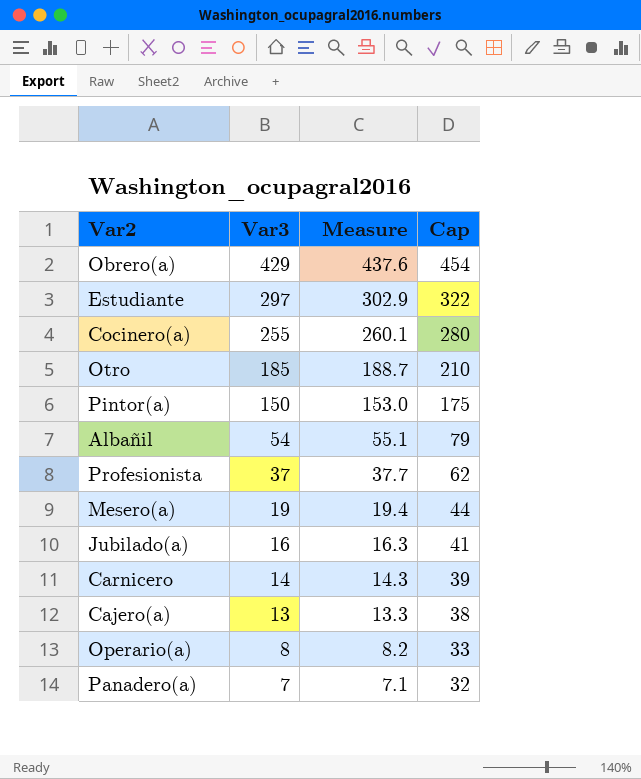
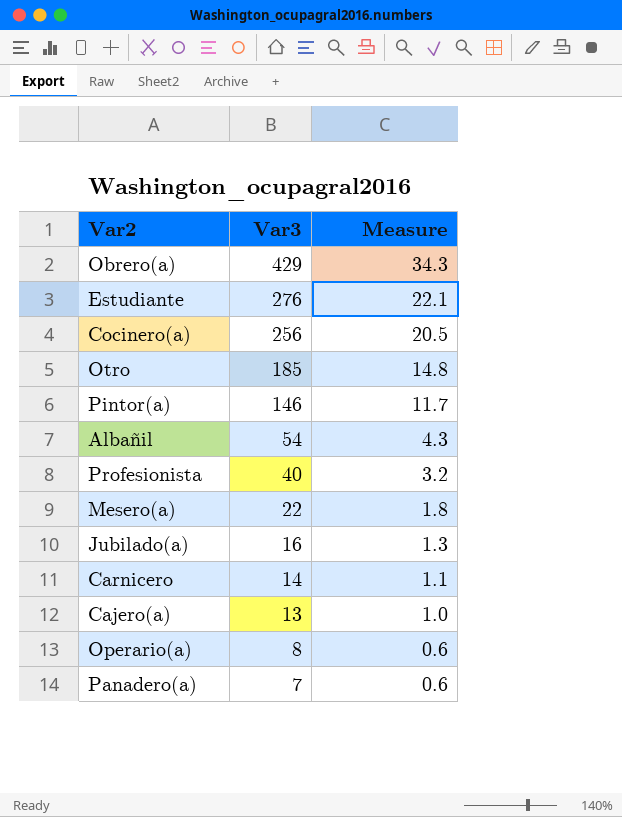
column Cap | formula: [Var3] + 25 -> none
column Measure | formula: [Var3] * 1.02 -> [Var3] * 0.08
Estudiante | Var3: 297 -> 276
Cocinero(a) | Var3: 255 -> 256
Pintor(a) | Var3: 150 -> 146
Profesionista | Var3: 37 -> 40
Mesero(a) | Var3: 19 -> 22

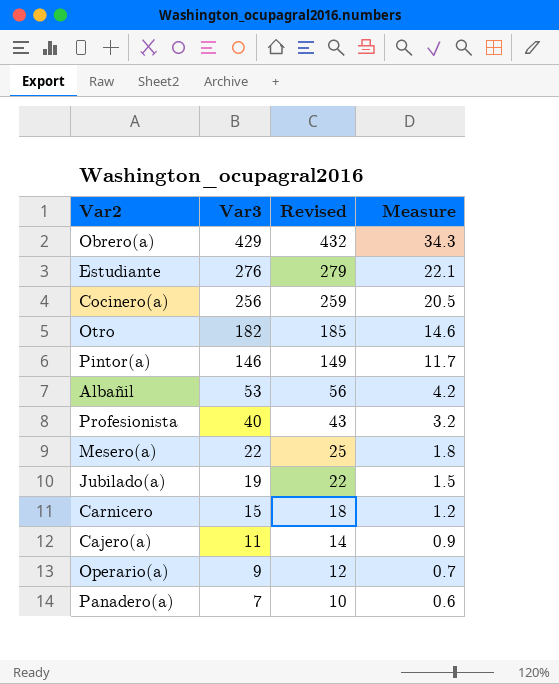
column Revised | formula: none -> [Var3] + 3
Otro | Var3: 185 -> 182
Otro | Measure: 14.8 -> 14.6
Albañil | Var3: 54 -> 53
Albañil | Measure: 4.3 -> 4.2
Jubilado(a) | Var3: 16 -> 19
Jubilado(a) | Measure: 1.3 -> 1.5
Carnicero | Var3: 14 -> 15
Carnicero | Measure: 1.1 -> 1.2
Cajero(a) | Var3: 13 -> 11
Cajero(a) | Measure: 1.0 -> 0.9
Operario(a) | Var3: 8 -> 9
Operario(a) | Measure: 0.6 -> 0.7

